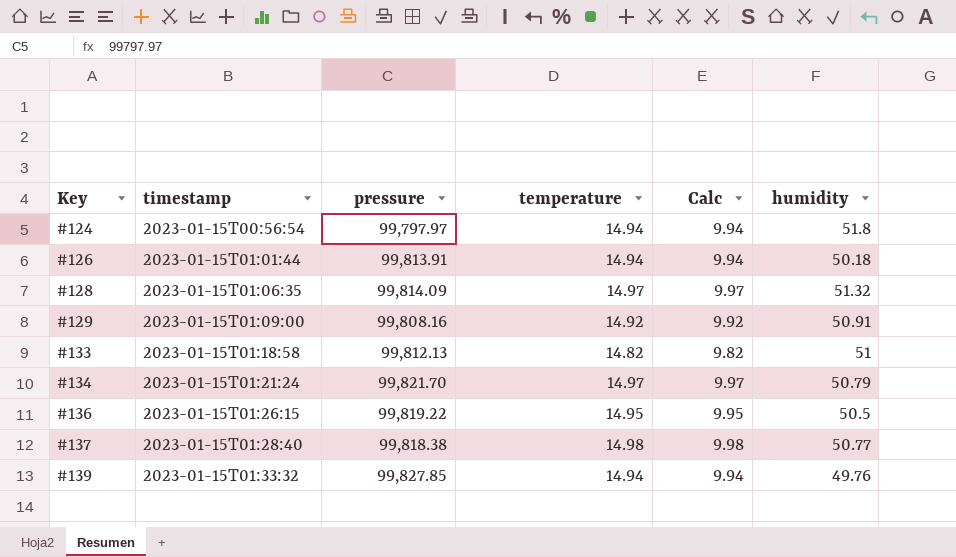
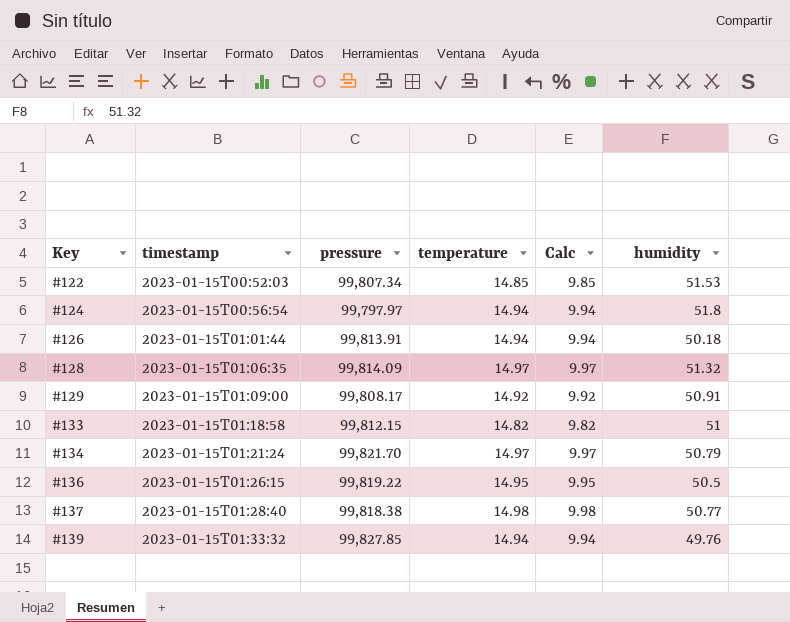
row #122: none -> 2023-01-15T00:52:03 | 99,807.34 | 14.85 | 9.85 | 51.53
#129 | pressure: 99,808.16 -> 99,808.17
#133 | pressure: 99,812.13 -> 99,812.15

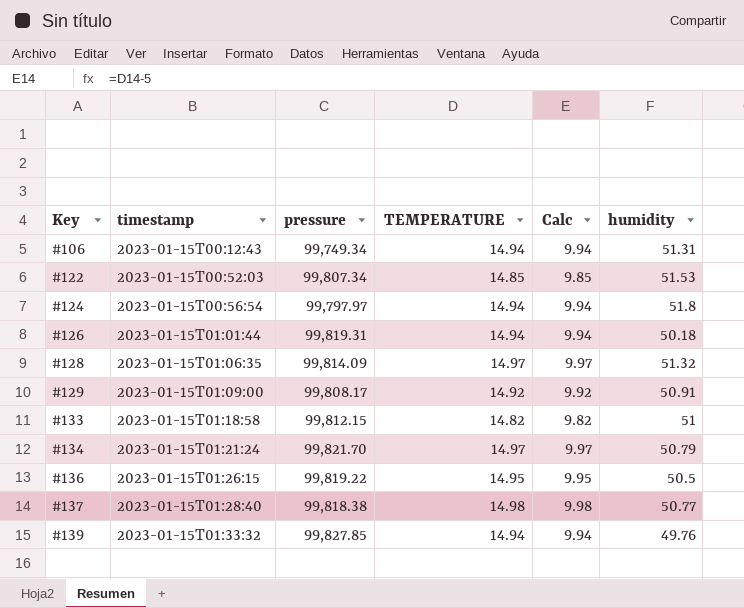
column name: temperature -> TEMPERATURE
row #106: none -> 2023-01-15T00:12:43 | 99,749.34 | 14.94 | 9.94 | 51.31
#126 | pressure: 99,813.91 -> 99,819.31

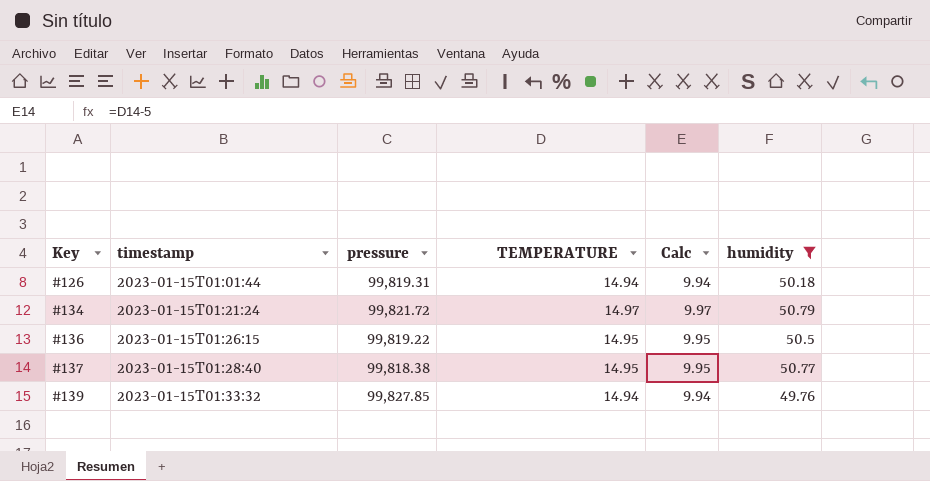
filter: none -> humidity <= 50.79
#134 | pressure: 99,821.70 -> 99,821.72
#137 | TEMPERATURE: 14.98 -> 14.95
#137 | Calc: 9.98 -> 9.95

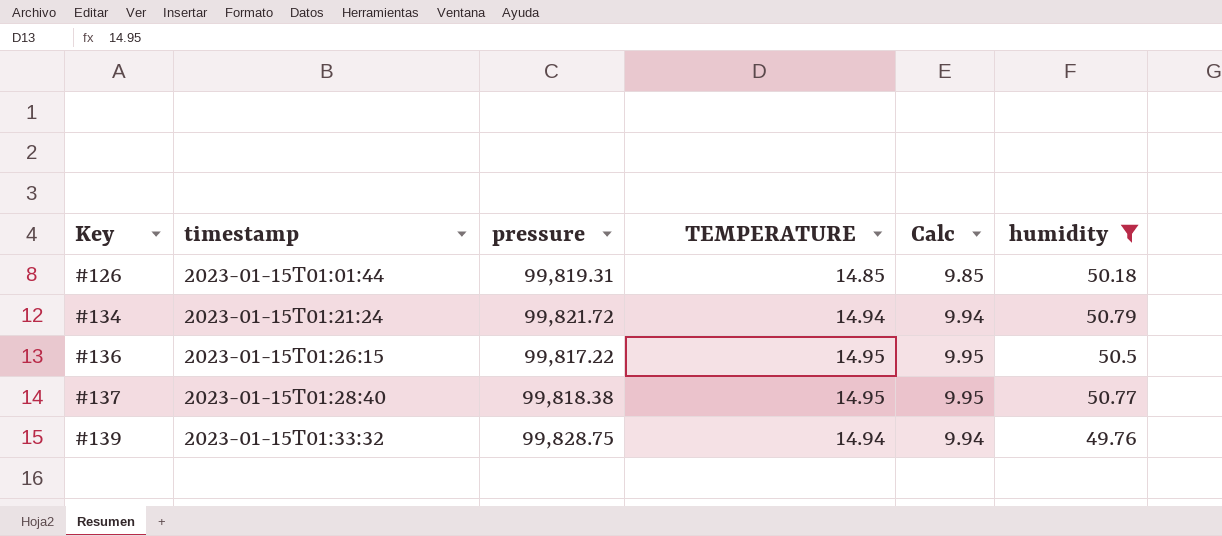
#126 | TEMPERATURE: 14.94 -> 14.85
#126 | Calc: 9.94 -> 9.85
#134 | TEMPERATURE: 14.97 -> 14.94
#134 | Calc: 9.97 -> 9.94
#136 | pressure: 99,819.22 -> 99,817.22
#139 | pressure: 99,827.85 -> 99,828.75

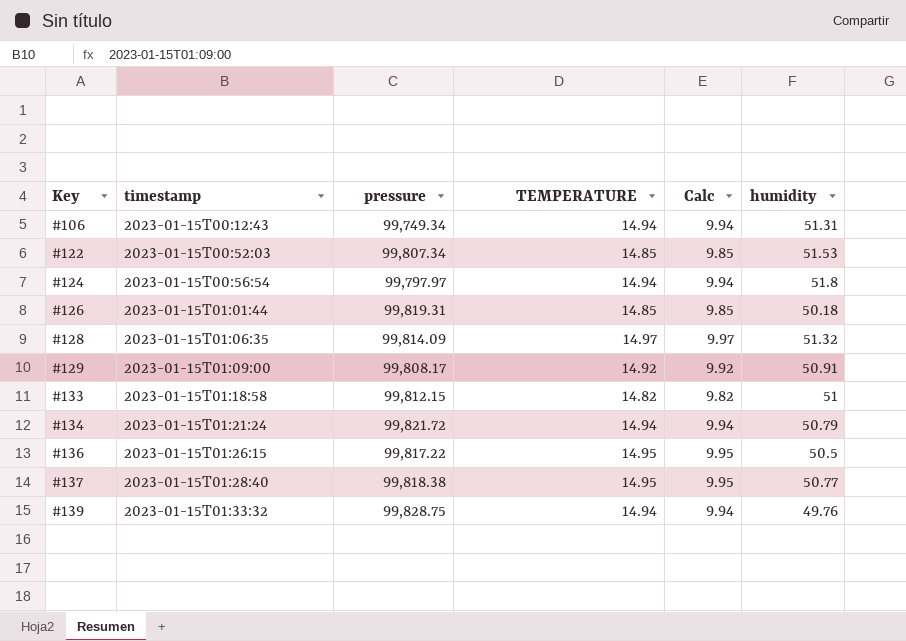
filter: humidity <= 50.79 -> none

